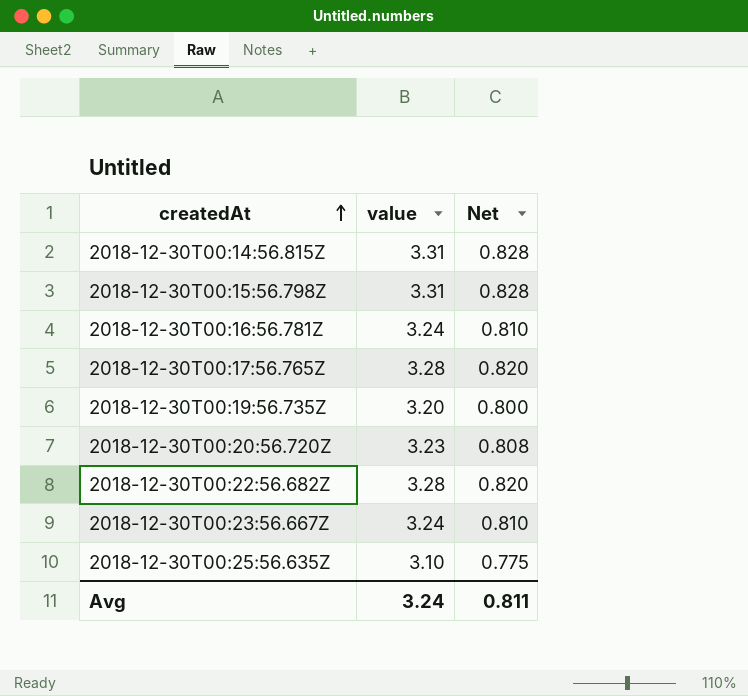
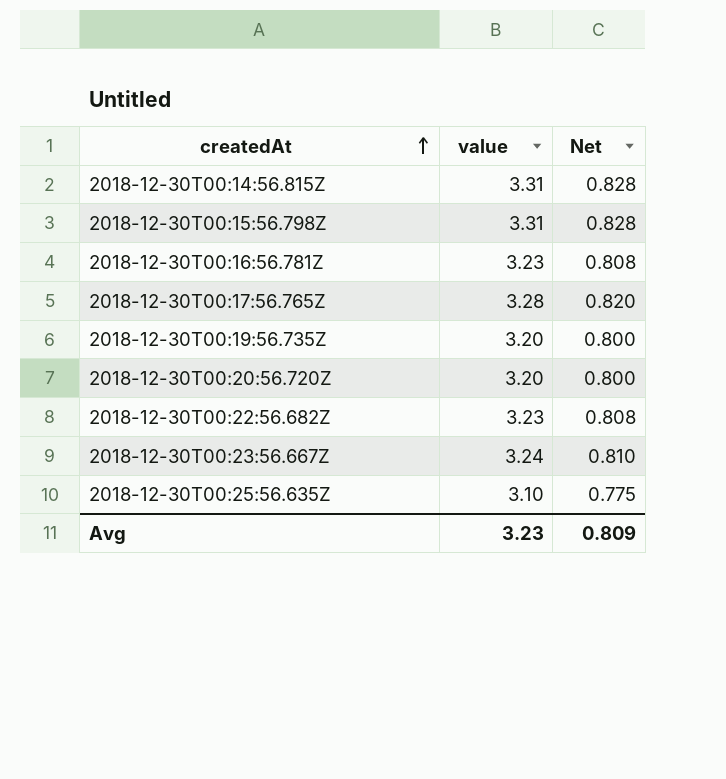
2018-12-30T00:16:56.781Z | value: 3.24 -> 3.23
2018-12-30T00:16:56.781Z | Net: 0.810 -> 0.808
2018-12-30T00:20:56.720Z | value: 3.23 -> 3.20
2018-12-30T00:20:56.720Z | Net: 0.808 -> 0.800
2018-12-30T00:22:56.682Z | value: 3.28 -> 3.23
2018-12-30T00:22:56.682Z | Net: 0.820 -> 0.808
Avg | value: 3.24 -> 3.23
Avg | Net: 0.811 -> 0.809

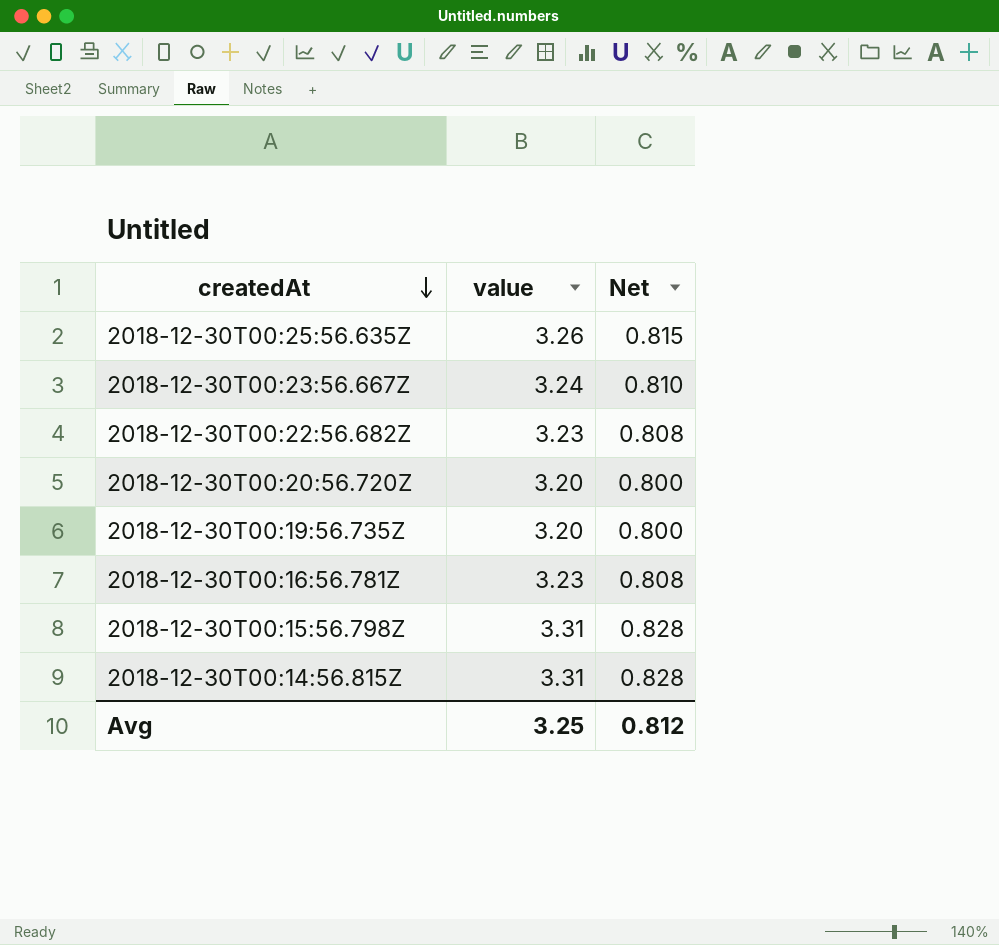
row order: createdAt ascending -> createdAt descending
row 2018-12-30T00:17:56.765Z: 3.28 | 0.820 -> none
2018-12-30T00:25:56.635Z | value: 3.10 -> 3.26
2018-12-30T00:25:56.635Z | Net: 0.775 -> 0.815
Avg | value: 3.23 -> 3.25
Avg | Net: 0.809 -> 0.812

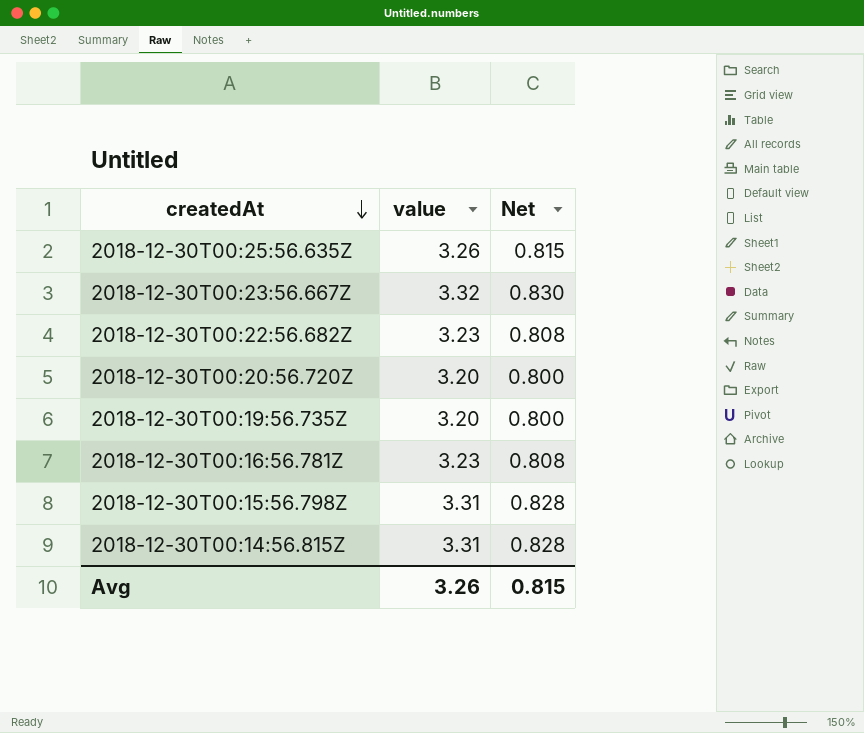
2018-12-30T00:23:56.667Z | value: 3.24 -> 3.32
2018-12-30T00:23:56.667Z | Net: 0.810 -> 0.830
Avg | value: 3.25 -> 3.26
Avg | Net: 0.812 -> 0.815

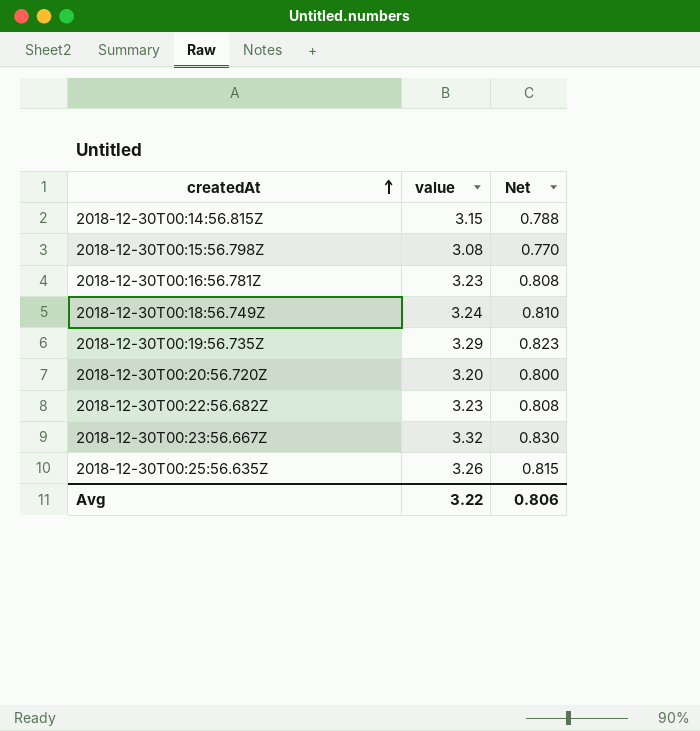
row order: createdAt descending -> createdAt ascending
2018-12-30T00:14:56.815Z | value: 3.31 -> 3.15
2018-12-30T00:14:56.815Z | Net: 0.828 -> 0.788
2018-12-30T00:15:56.798Z | value: 3.31 -> 3.08
2018-12-30T00:15:56.798Z | Net: 0.828 -> 0.770
row 2018-12-30T00:18:56.749Z: none -> 3.24 | 0.810
2018-12-30T00:19:56.735Z | value: 3.20 -> 3.29
2018-12-30T00:19:56.735Z | Net: 0.800 -> 0.823
Avg | value: 3.26 -> 3.22
Avg | Net: 0.815 -> 0.806

